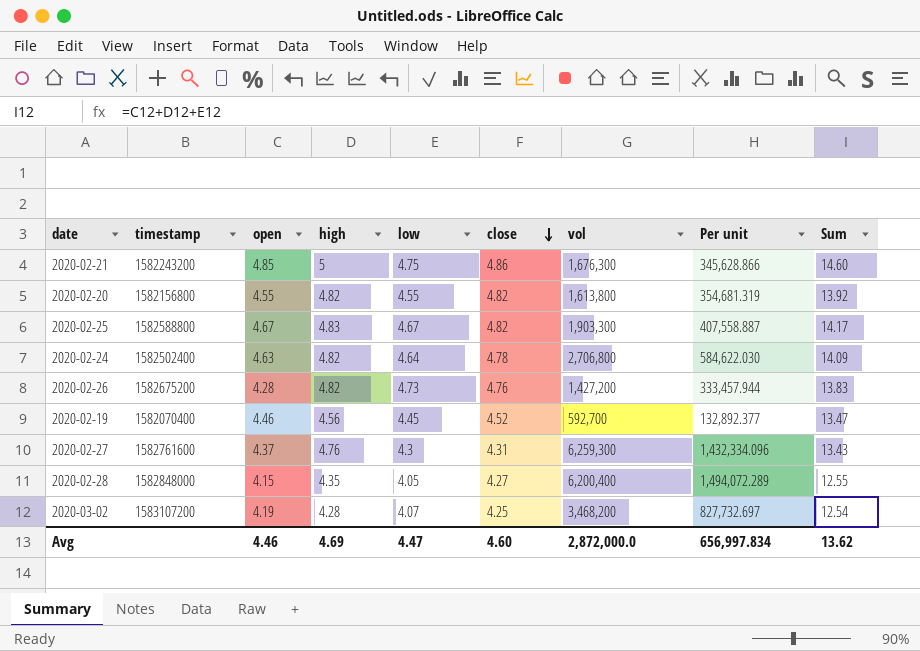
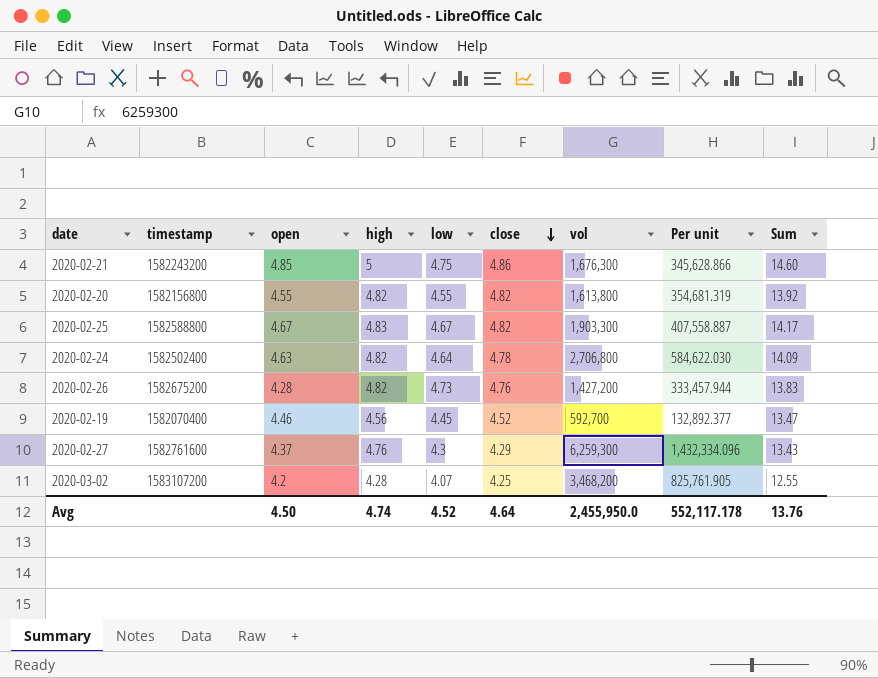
row 2020-02-28: 1582848000 | 4.15 | 4.35 | 4.05 | 4.27 | 6,200,400 | 1,494,072.289 | 12.55 -> none
2020-02-27 | close: 4.31 -> 4.29
2020-03-02 | open: 4.19 -> 4.2
2020-03-02 | Per unit: 827,732.697 -> 825,761.905
2020-03-02 | Sum: 12.54 -> 12.55
Avg | open: 4.46 -> 4.50
Avg | high: 4.69 -> 4.74
Avg | low: 4.47 -> 4.52
Avg | close: 4.60 -> 4.64
Avg | vol: 2,872,000.0 -> 2,455,950.0
Avg | Per unit: 656,997.834 -> 552,117.178
Avg | Sum: 13.62 -> 13.76

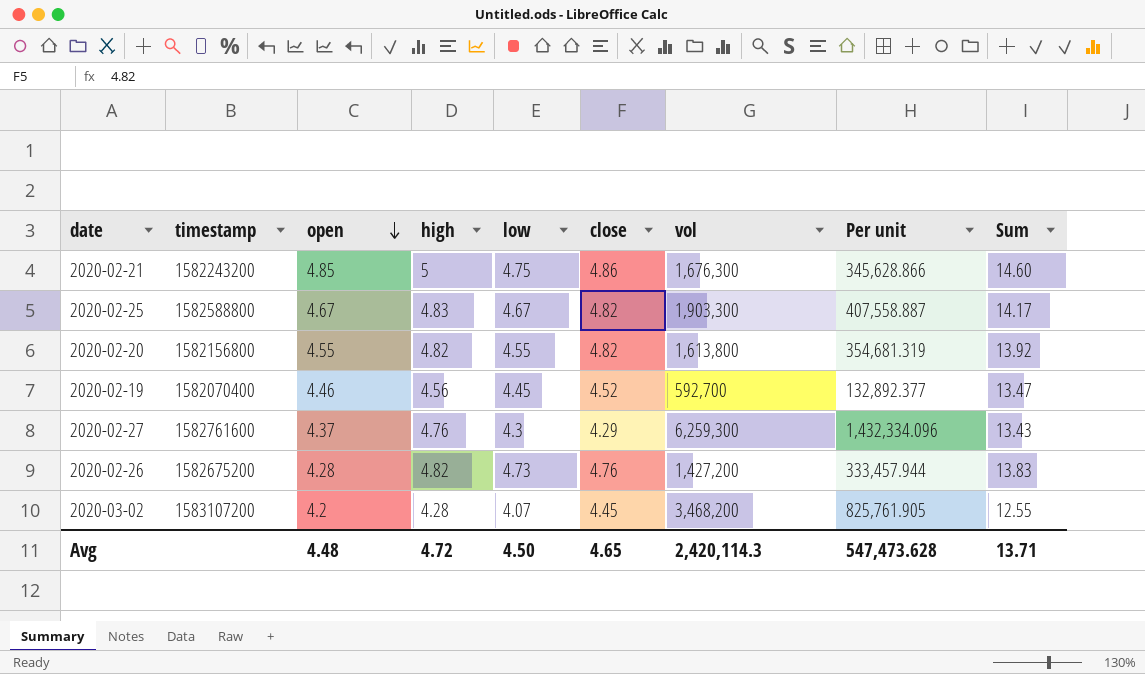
row order: close descending -> open descending
row 2020-02-24: 1582502400 | 4.63 | 4.82 | 4.64 | 4.78 | 2,706,800 | 584,622.030 | 14.09 -> none
2020-03-02 | close: 4.25 -> 4.45
Avg | open: 4.50 -> 4.48
Avg | high: 4.74 -> 4.72
Avg | low: 4.52 -> 4.50
Avg | close: 4.64 -> 4.65
Avg | vol: 2,455,950.0 -> 2,420,114.3
Avg | Per unit: 552,117.178 -> 547,473.628
Avg | Sum: 13.76 -> 13.71

